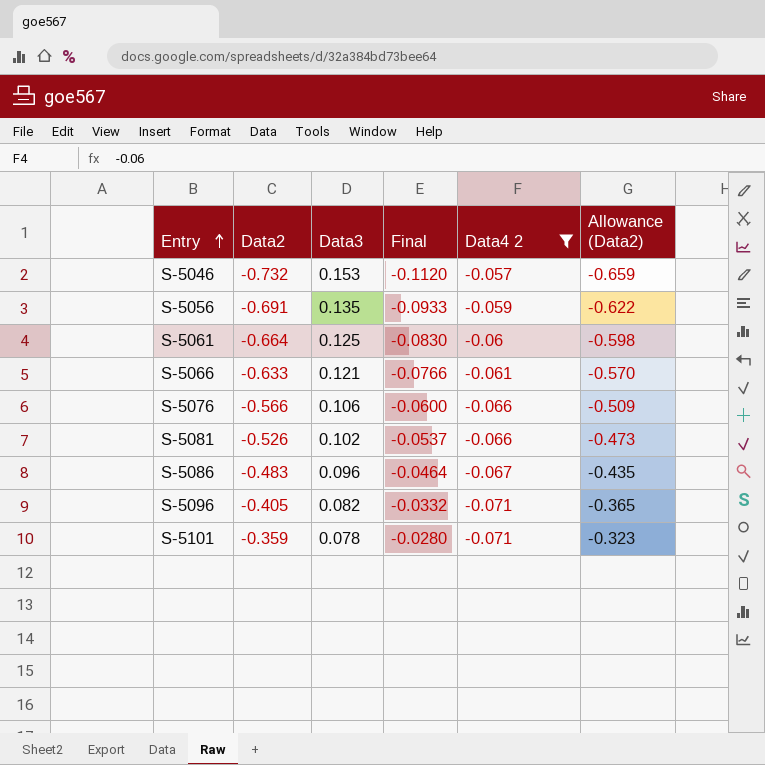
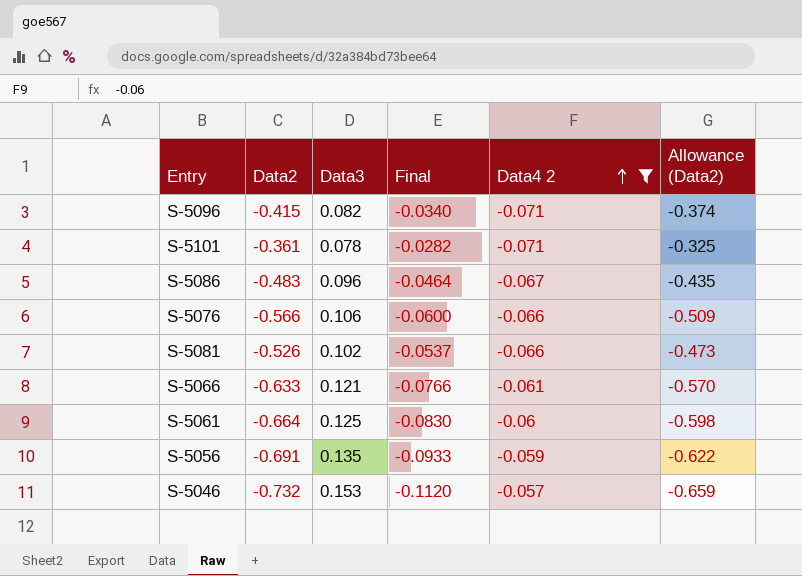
row order: Entry ascending -> Data4 2 ascending
S-5096 | Data2: -0.405 -> -0.415
S-5096 | Final: -0.0332 -> -0.0340
S-5096 | Allowance (Data2): -0.365 -> -0.374
S-5101 | Data2: -0.359 -> -0.361
S-5101 | Final: -0.0280 -> -0.0282
S-5101 | Allowance (Data2): -0.323 -> -0.325

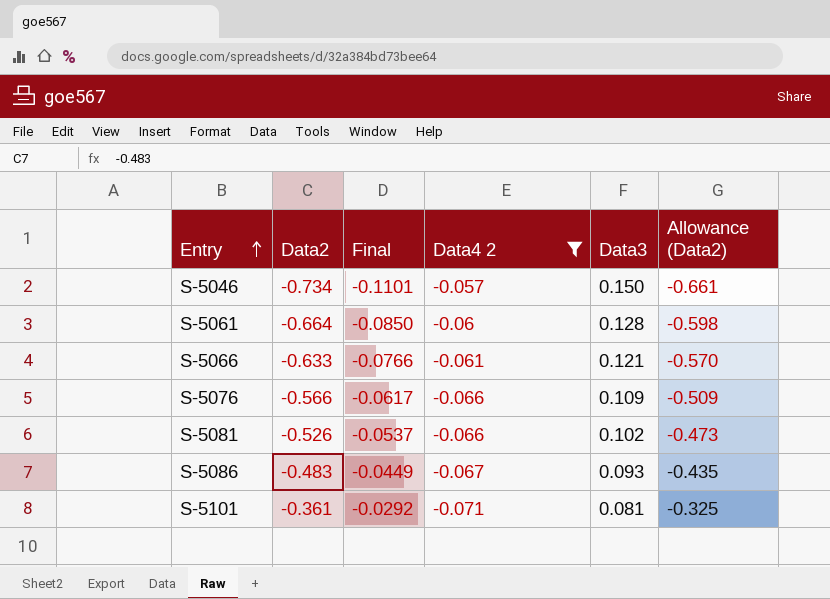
row order: Data4 2 ascending -> Entry ascending
column Data3 | position: 3 -> 5
row S-5096: -0.415 | 0.082 | -0.0340 | -0.071 | -0.374 -> none
row S-5056: -0.691 | 0.135 | -0.0933 | -0.059 | -0.622 -> none
S-5046 | Data2: -0.732 -> -0.734
S-5046 | Final: -0.1120 -> -0.1101
S-5046 | Data3: 0.153 -> 0.150
S-5046 | Allowance (Data2): -0.659 -> -0.661
S-5061 | Final: -0.0830 -> -0.0850
S-5061 | Data3: 0.125 -> 0.128
S-5076 | Final: -0.0600 -> -0.0617
S-5076 | Data3: 0.106 -> 0.109
S-5086 | Final: -0.0464 -> -0.0449
S-5086 | Data3: 0.096 -> 0.093
S-5101 | Final: -0.0282 -> -0.0292
S-5101 | Data3: 0.078 -> 0.081

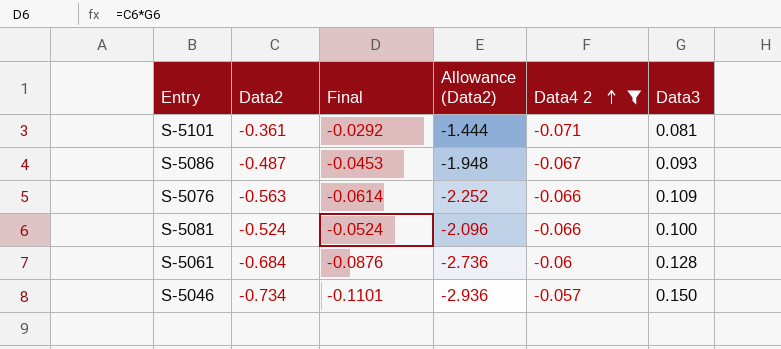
row order: Entry ascending -> Data4 2 ascending
column Allowance (Data2) | formula: [Data2] * 0.9 -> [Data2] * 4
column Allowance (Data2) | position: 6 -> 4
row S-5066: -0.633 | -0.0766 | -0.061 | 0.121 | -0.570 -> none
S-5086 | Data2: -0.483 -> -0.487
S-5086 | Final: -0.0449 -> -0.0453
S-5076 | Data2: -0.566 -> -0.563
S-5076 | Final: -0.0617 -> -0.0614
S-5081 | Data2: -0.526 -> -0.524
S-5081 | Final: -0.0537 -> -0.0524
S-5081 | Data3: 0.102 -> 0.100
S-5061 | Data2: -0.664 -> -0.684
S-5061 | Final: -0.0850 -> -0.0876

